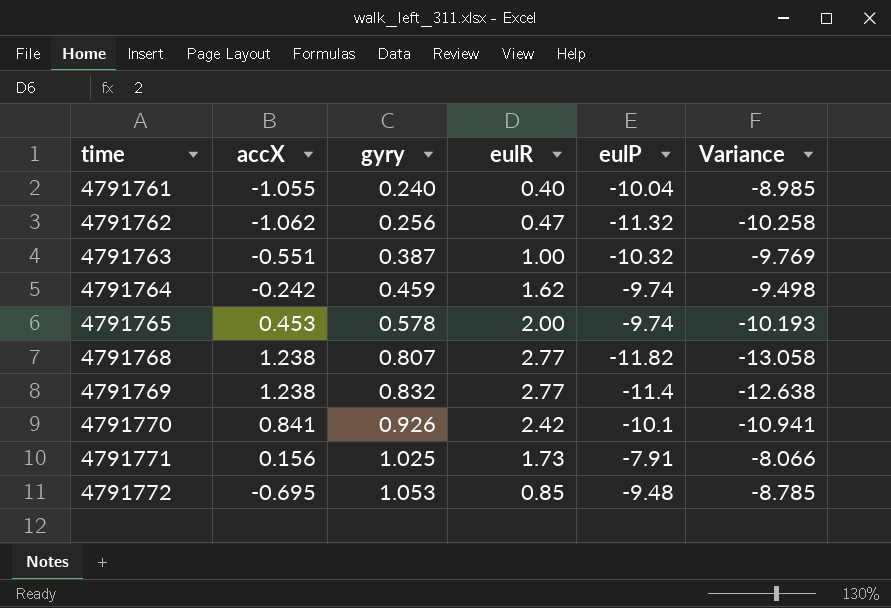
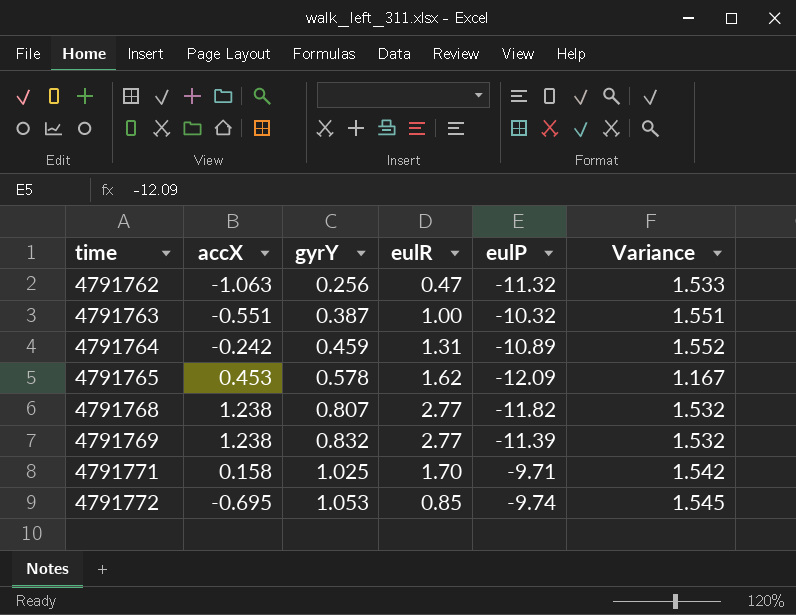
column name: gyry -> gyrY
column Variance | formula: [eulP] - [accX] -> [eulR] - [accX]
row 4791761: -1.055 | 0.240 | 0.40 | -10.04 | -8.985 -> none
row 4791770: 0.841 | 0.926 | 2.42 | -10.1 | -10.941 -> none
4791762 | accX: -1.062 -> -1.063
4791764 | eulR: 1.62 -> 1.31
4791764 | eulP: -9.74 -> -10.89
4791765 | eulR: 2.00 -> 1.62
4791765 | eulP: -9.74 -> -12.09
4791769 | eulP: -11.4 -> -11.39
4791771 | accX: 0.156 -> 0.158
4791771 | eulR: 1.73 -> 1.70
4791771 | eulP: -7.91 -> -9.71
4791772 | eulP: -9.48 -> -9.74

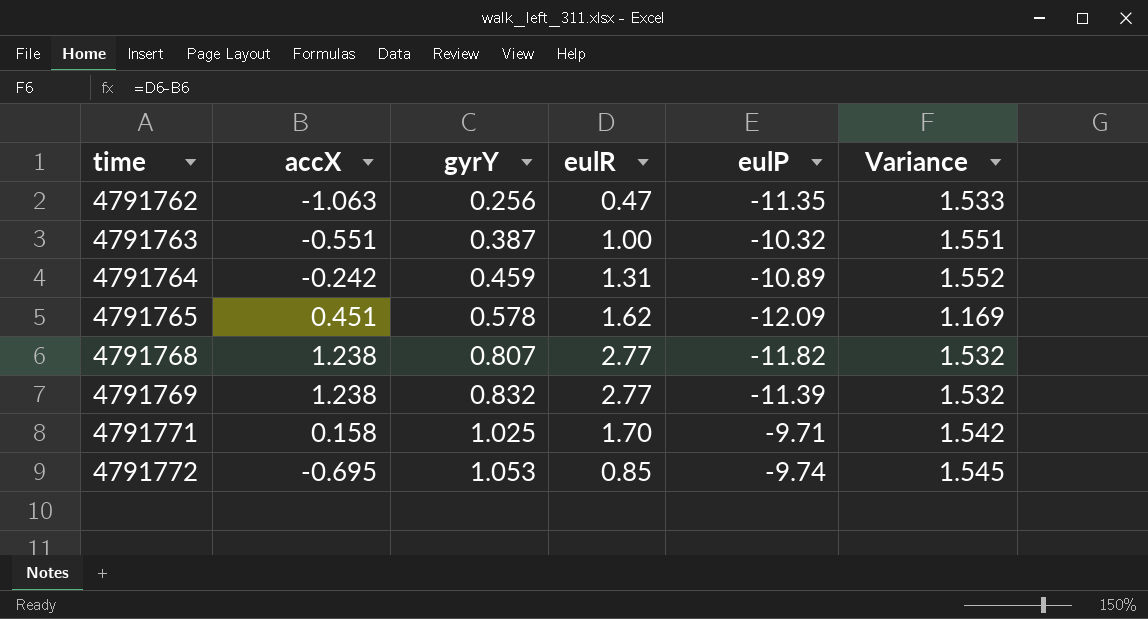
4791762 | eulP: -11.32 -> -11.35
4791765 | accX: 0.453 -> 0.451
4791765 | Variance: 1.167 -> 1.169

